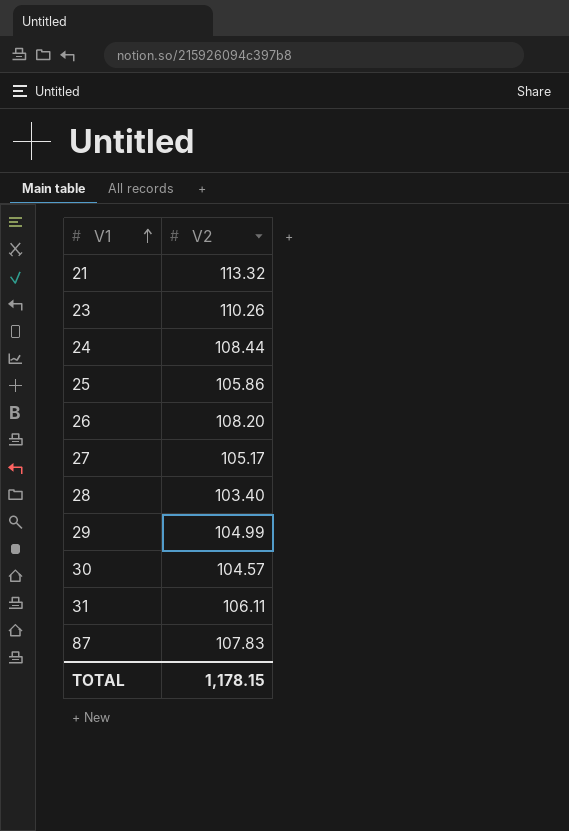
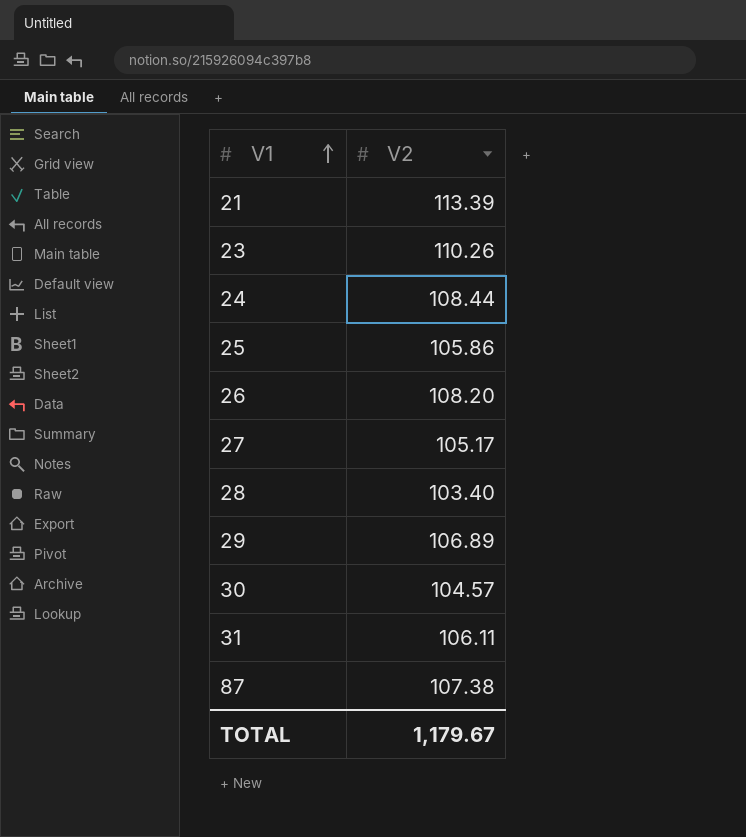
21 | V2: 113.32 -> 113.39
29 | V2: 104.99 -> 106.89
87 | V2: 107.83 -> 107.38
TOTAL | V2: 1,178.15 -> 1,179.67

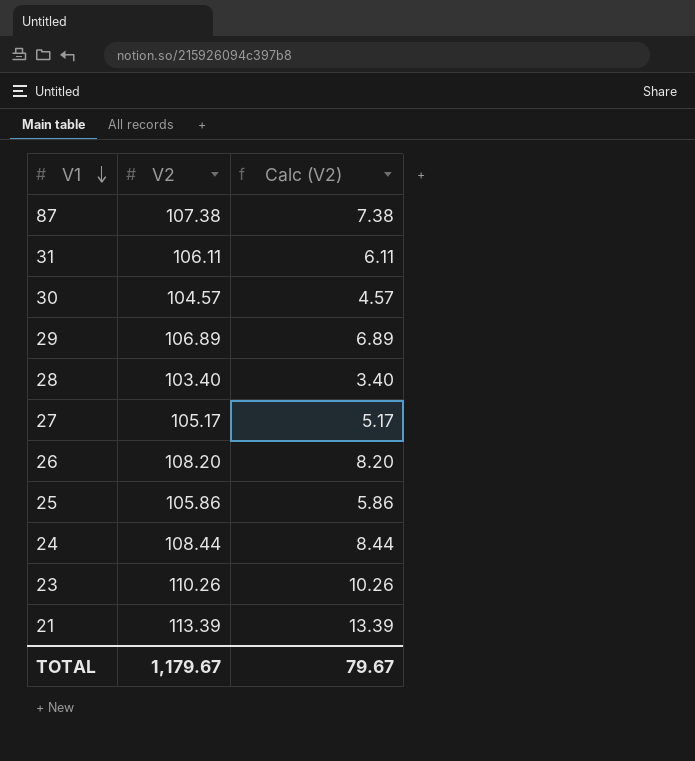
row order: V1 ascending -> V1 descending
column Calc (V2) | formula: none -> [V2] - 100

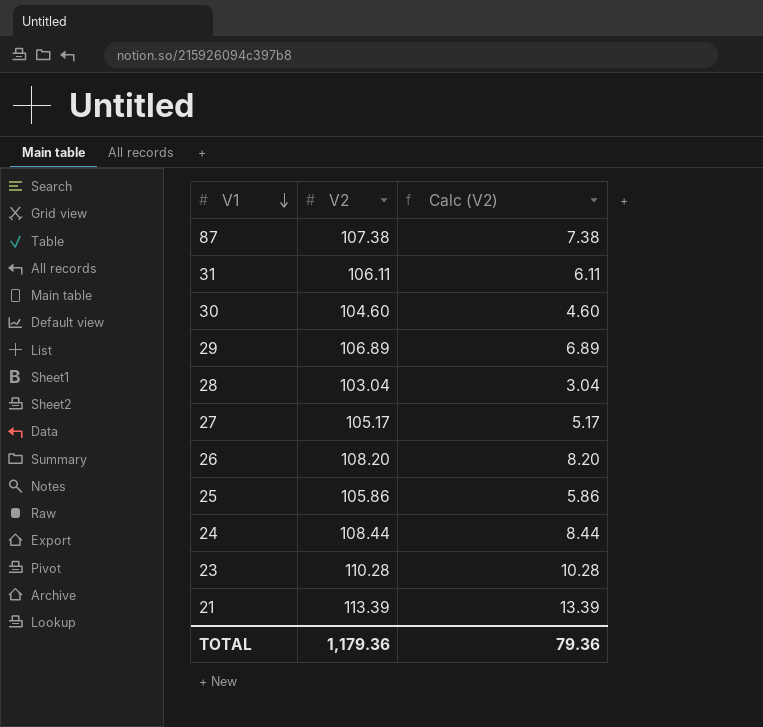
30 | V2: 104.57 -> 104.60
30 | Calc (V2): 4.57 -> 4.60
28 | V2: 103.40 -> 103.04
28 | Calc (V2): 3.40 -> 3.04
23 | V2: 110.26 -> 110.28
23 | Calc (V2): 10.26 -> 10.28
TOTAL | V2: 1,179.67 -> 1,179.36
TOTAL | Calc (V2): 79.67 -> 79.36

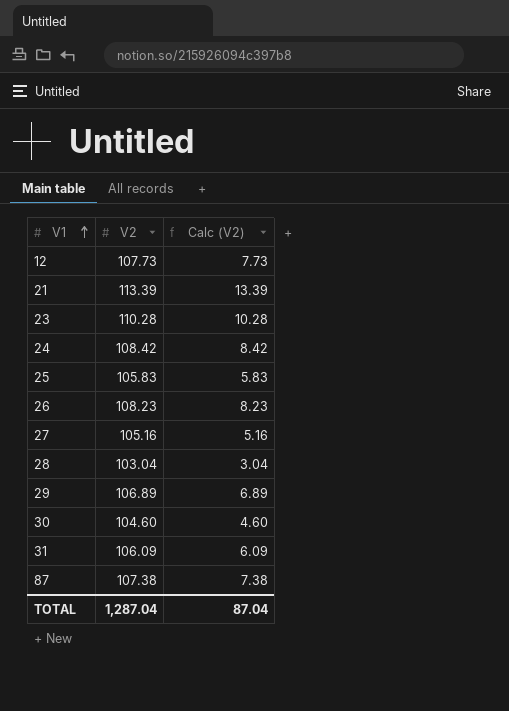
row order: V1 descending -> V1 ascending
row 12: none -> 107.73 | 7.73
24 | V2: 108.44 -> 108.42
24 | Calc (V2): 8.44 -> 8.42
25 | V2: 105.86 -> 105.83
25 | Calc (V2): 5.86 -> 5.83
26 | V2: 108.20 -> 108.23
26 | Calc (V2): 8.20 -> 8.23
27 | V2: 105.17 -> 105.16
27 | Calc (V2): 5.17 -> 5.16
31 | V2: 106.11 -> 106.09
31 | Calc (V2): 6.11 -> 6.09
TOTAL | V2: 1,179.36 -> 1,287.04
TOTAL | Calc (V2): 79.36 -> 87.04

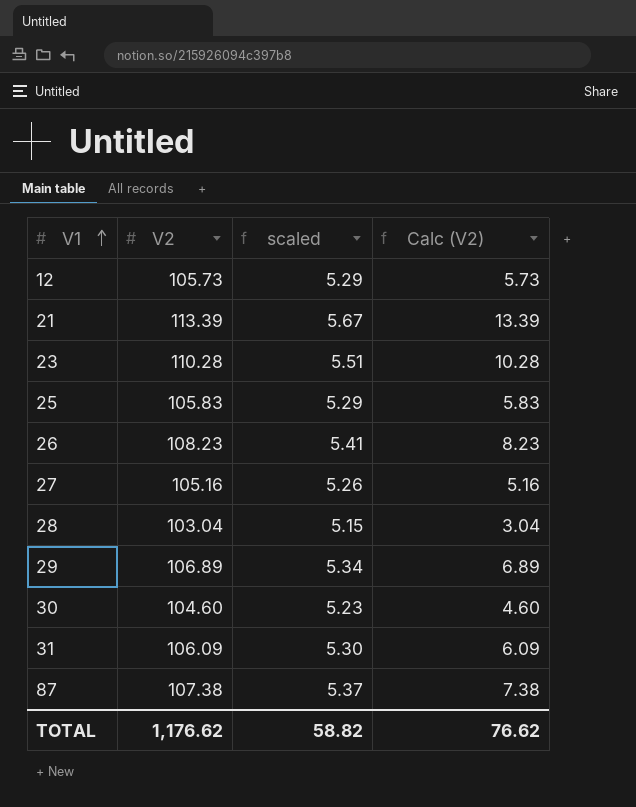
column scaled | formula: none -> [V2] * 0.05
row 24: 108.42 | 8.42 -> none
12 | V2: 107.73 -> 105.73
12 | Calc (V2): 7.73 -> 5.73
TOTAL | V2: 1,287.04 -> 1,176.62
TOTAL | Calc (V2): 87.04 -> 76.62

